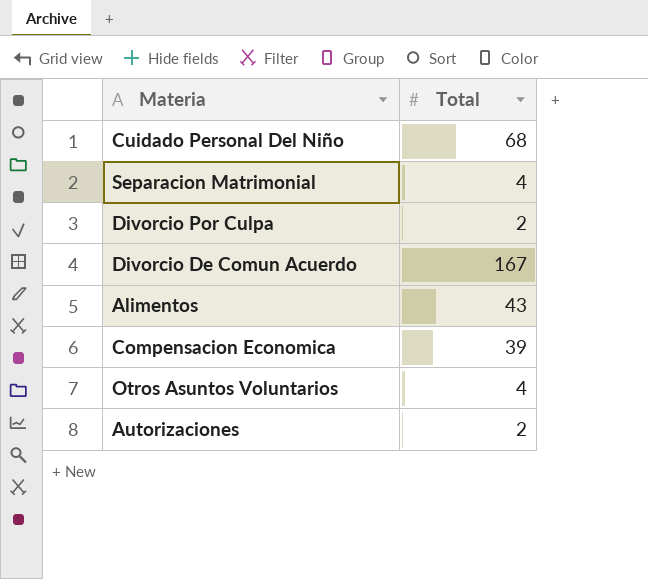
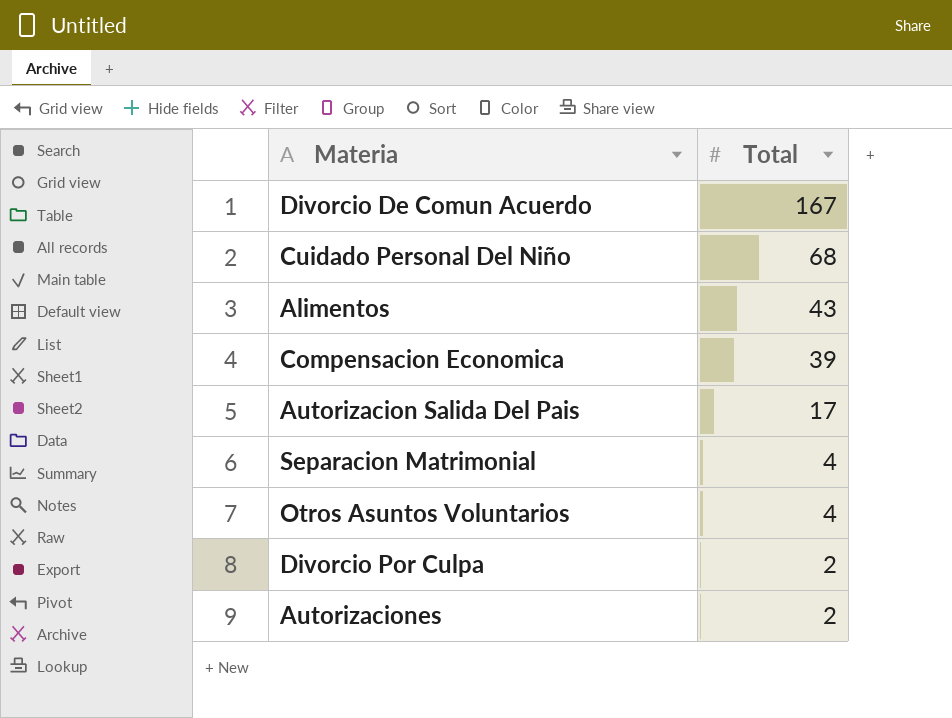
row order: none -> Total descending
row Autorizacion Salida Del Pais: none -> 17

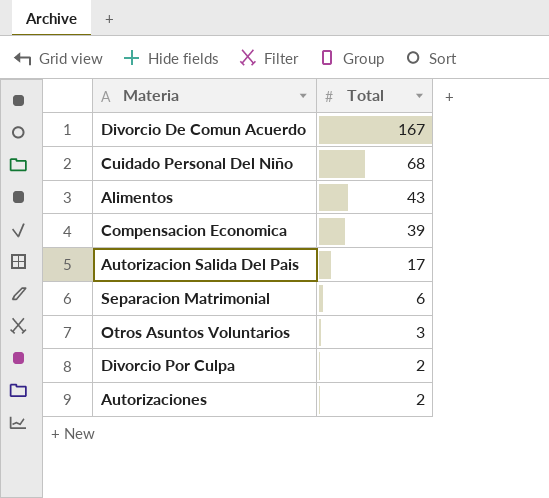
Separacion Matrimonial | Total: 4 -> 6
Otros Asuntos Voluntarios | Total: 4 -> 3

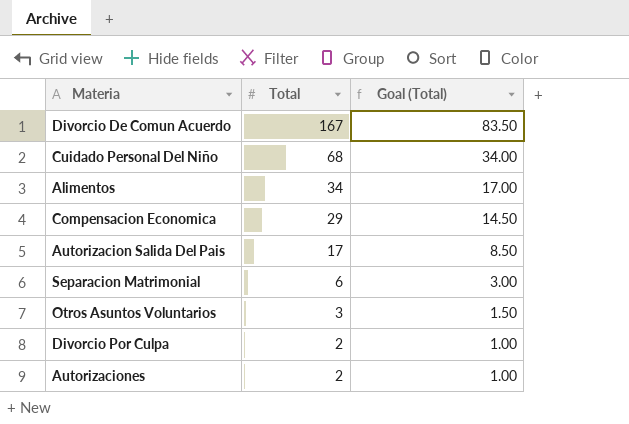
column Goal (Total) | formula: none -> [Total] * 0.5
Alimentos | Total: 43 -> 34
Compensacion Economica | Total: 39 -> 29

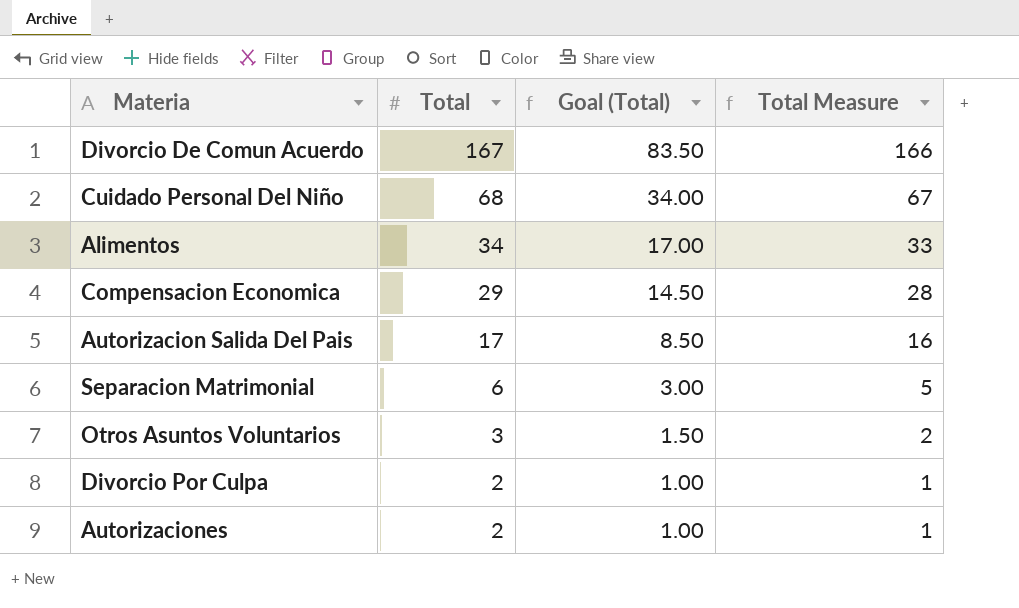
column Total Measure | formula: none -> [Total] - 1

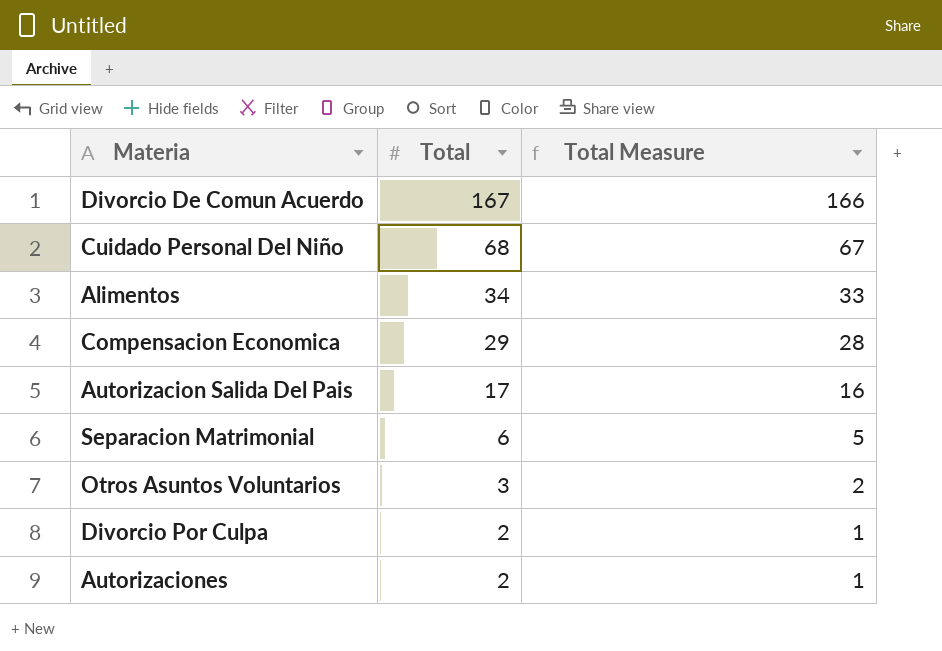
column Goal (Total) | formula: [Total] * 0.5 -> none

